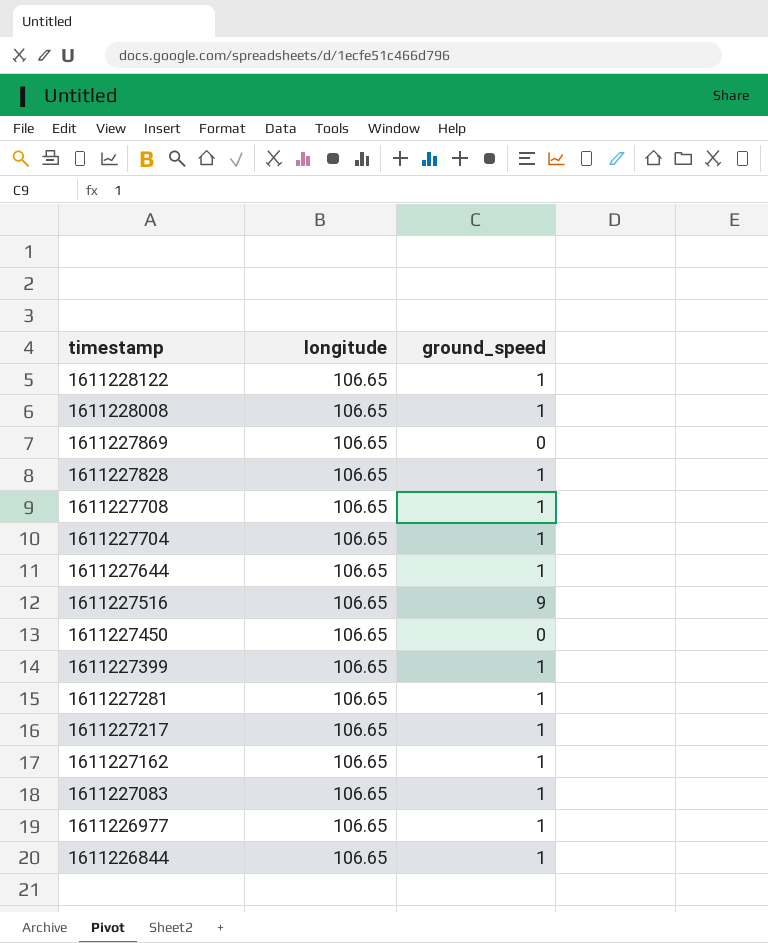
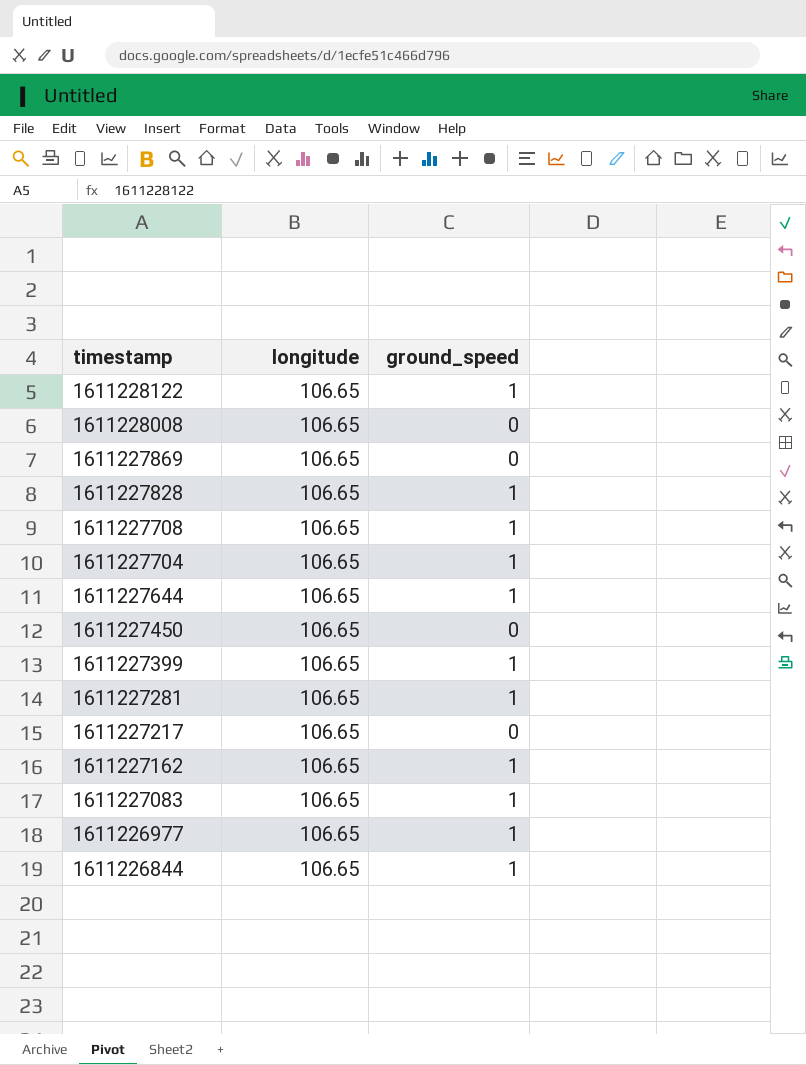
row 1611227516: 106.65 | 9 -> none
1611228008 | ground_speed: 1 -> 0
1611227217 | ground_speed: 1 -> 0

